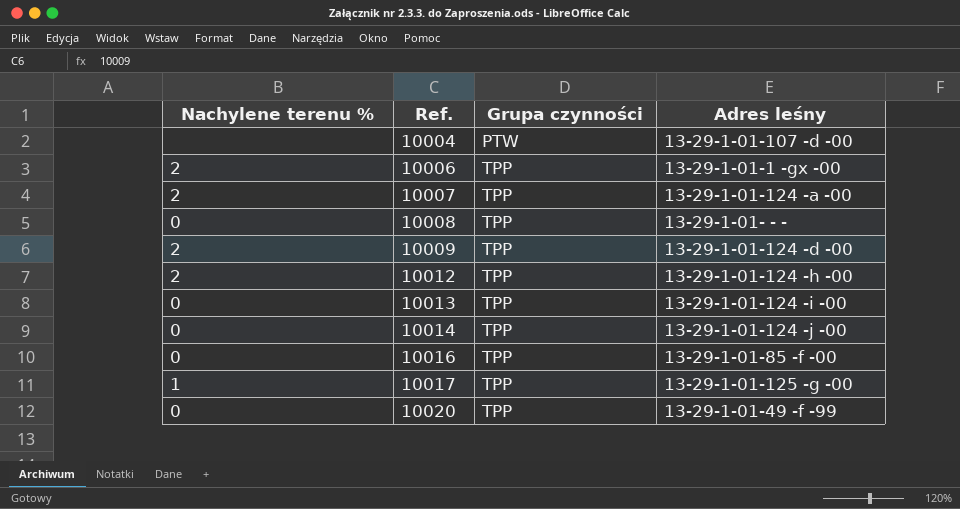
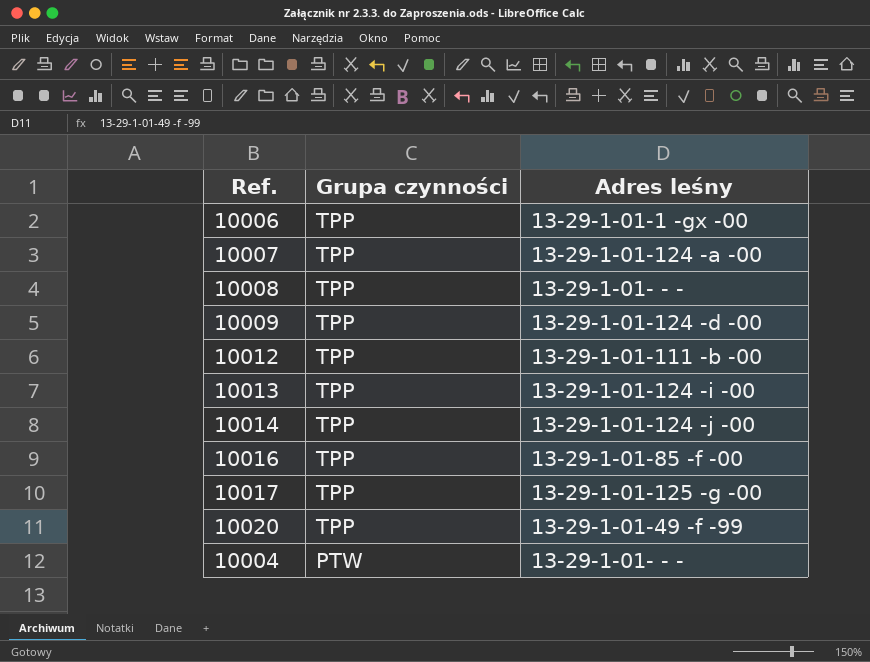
row order: Ref. ascending -> Grupa czynności descending
column Nachylene terenu % | position: 1 -> none
10012 | Adres leśny: 13-29-1-01-124 -h -00 -> 13-29-1-01-111 -b -00
10004 | Adres leśny: 13-29-1-01-107 -d -00 -> 13-29-1-01- - -

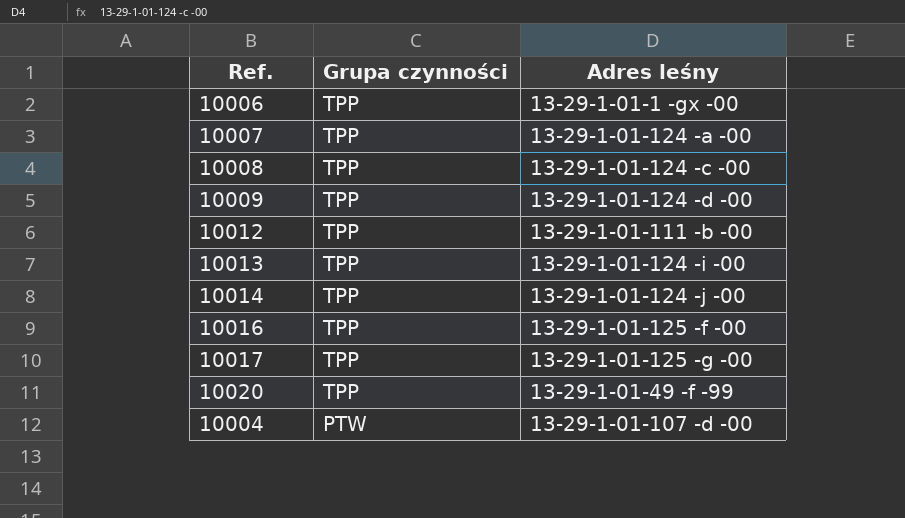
10008 | Adres leśny: 13-29-1-01- - - -> 13-29-1-01-124 -c -00
10016 | Adres leśny: 13-29-1-01-85 -f -00 -> 13-29-1-01-125 -f -00
10004 | Adres leśny: 13-29-1-01- - - -> 13-29-1-01-107 -d -00

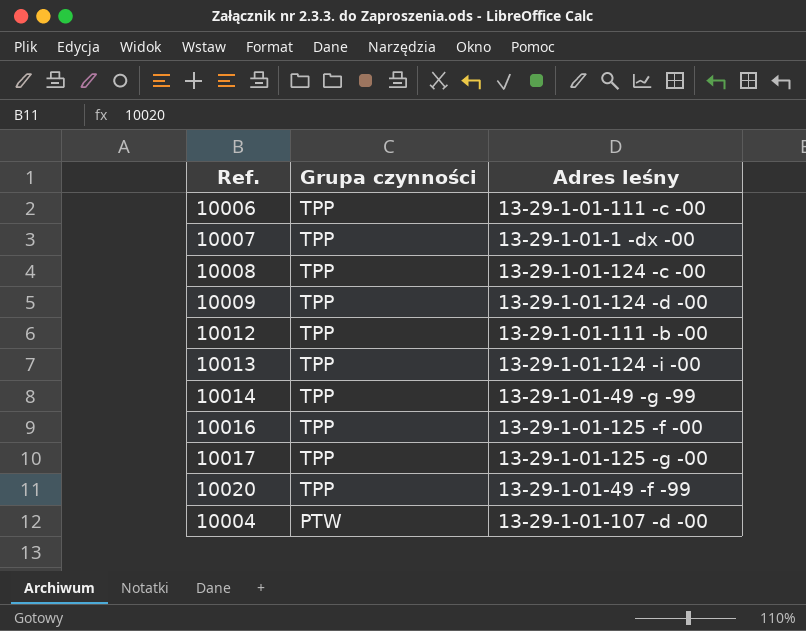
10006 | Adres leśny: 13-29-1-01-1 -gx -00 -> 13-29-1-01-111 -c -00
10007 | Adres leśny: 13-29-1-01-124 -a -00 -> 13-29-1-01-1 -dx -00
10014 | Adres leśny: 13-29-1-01-124 -j -00 -> 13-29-1-01-49 -g -99

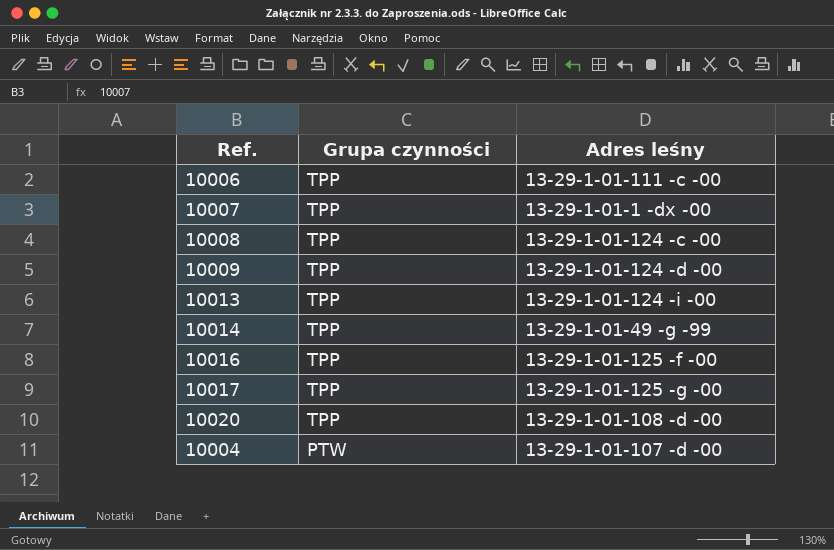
row 10012: TPP | 13-29-1-01-111 -b -00 -> none
10020 | Adres leśny: 13-29-1-01-49 -f -99 -> 13-29-1-01-108 -d -00

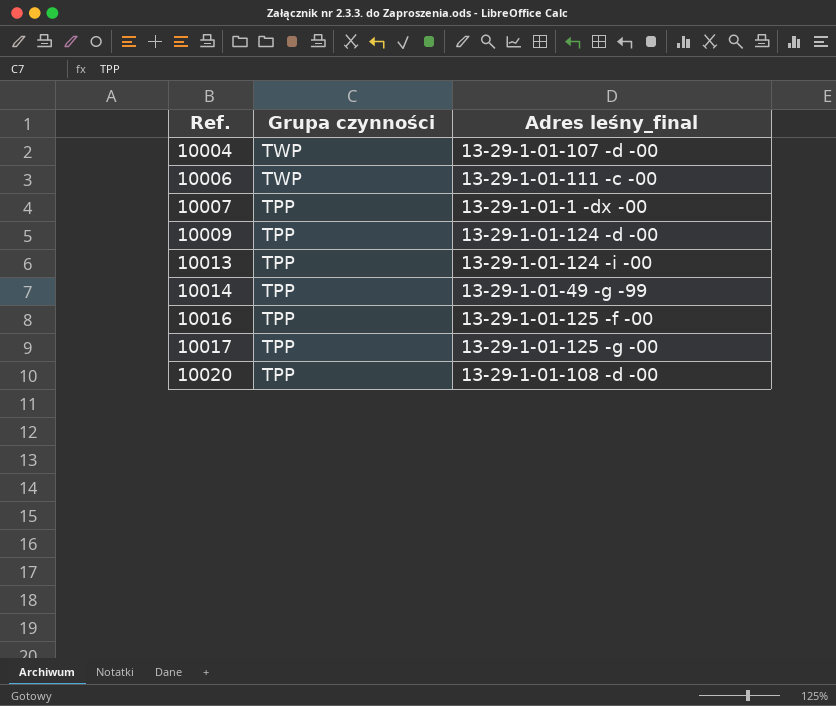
row order: Grupa czynności descending -> Ref. ascending
column name: Adres leśny -> Adres leśny_final
row 10008: TPP | 13-29-1-01-124 -c -00 -> none
10004 | Grupa czynności: PTW -> TWP
10006 | Grupa czynności: TPP -> TWP

